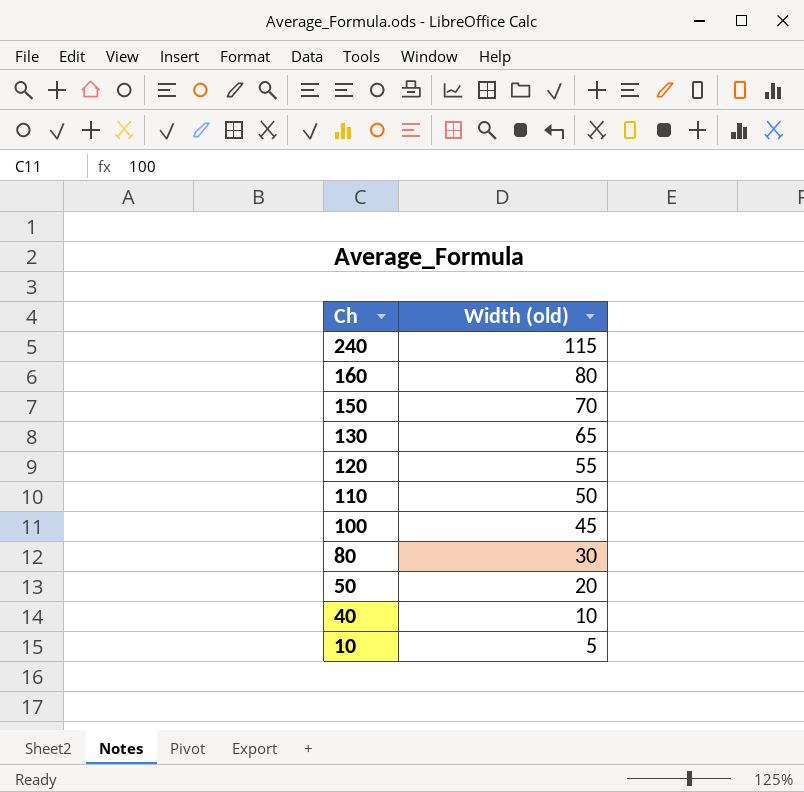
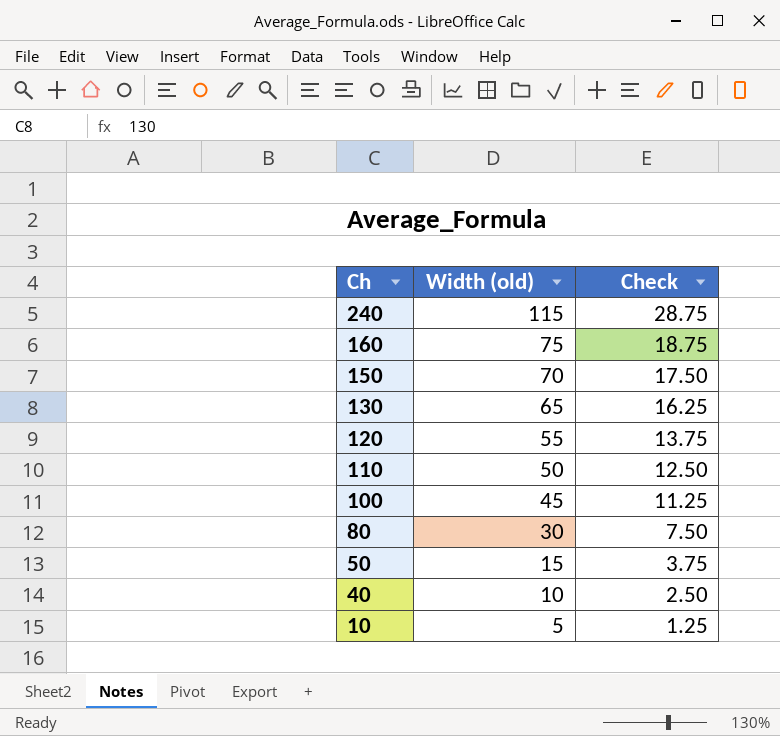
column Check | formula: none -> [Width (old)] * 0.25
160 | Width (old): 80 -> 75
50 | Width (old): 20 -> 15

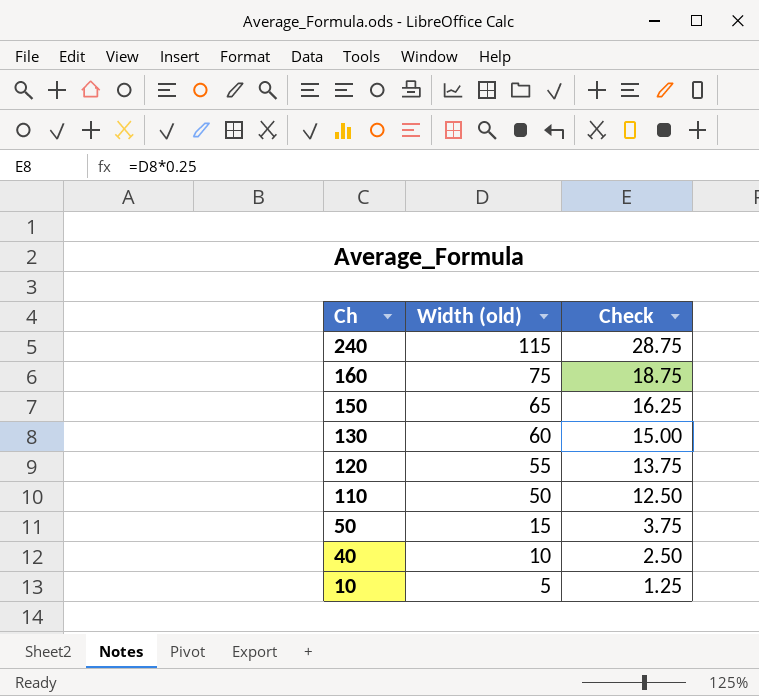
row 100: 45 | 11.25 -> none
row 80: 30 | 7.50 -> none
150 | Width (old): 70 -> 65
150 | Check: 17.50 -> 16.25
130 | Width (old): 65 -> 60
130 | Check: 16.25 -> 15.00

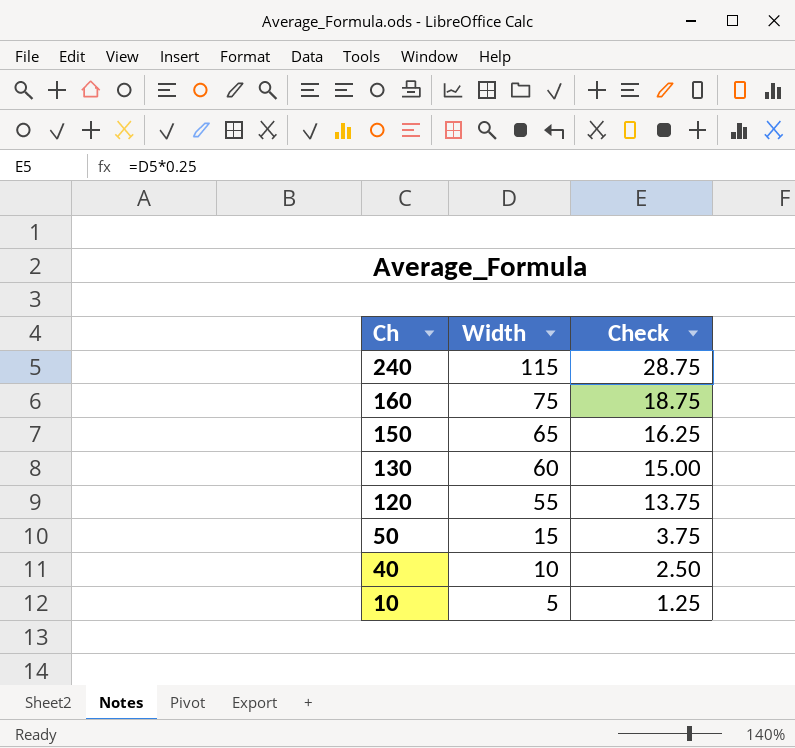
column name: Width (old) -> Width
row 110: 50 | 12.50 -> none

